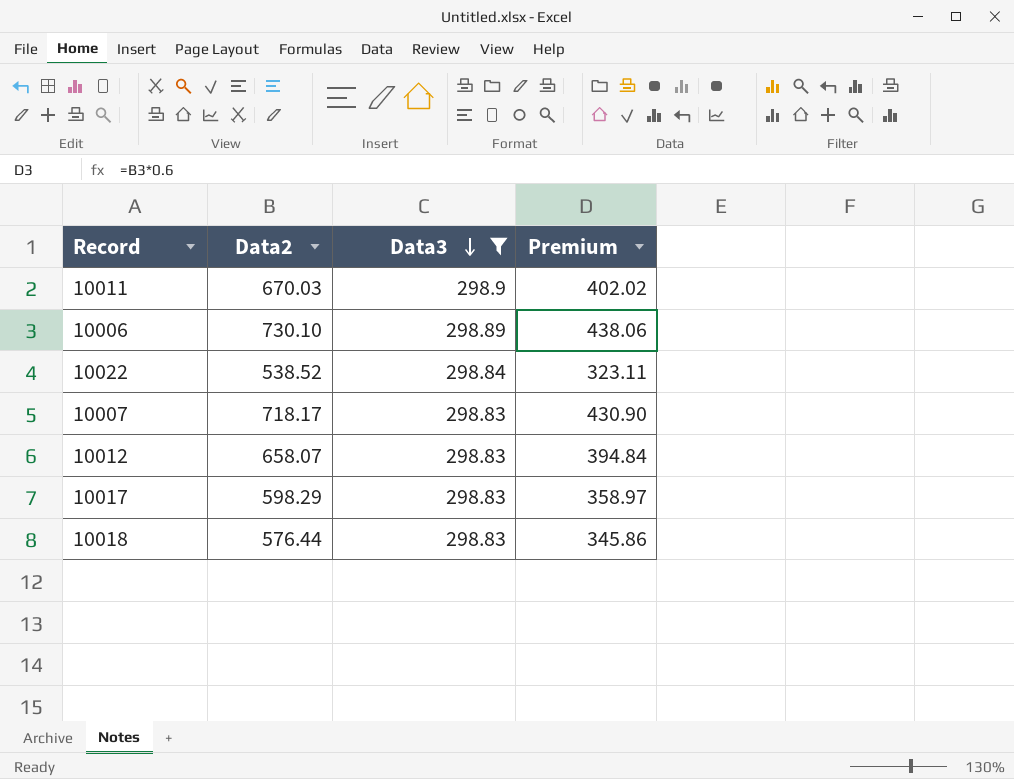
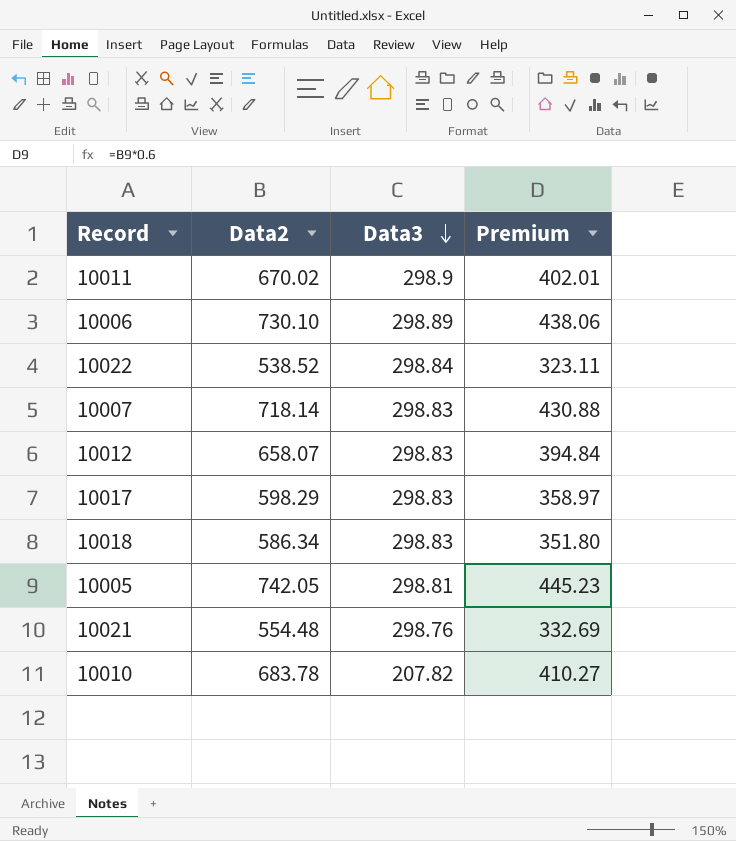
filter: Data3 >= 298.83 -> none
10011 | Data2: 670.03 -> 670.02
10011 | Premium: 402.02 -> 402.01
10007 | Data2: 718.17 -> 718.14
10007 | Premium: 430.90 -> 430.88
10018 | Data2: 576.44 -> 586.34
10018 | Premium: 345.86 -> 351.80

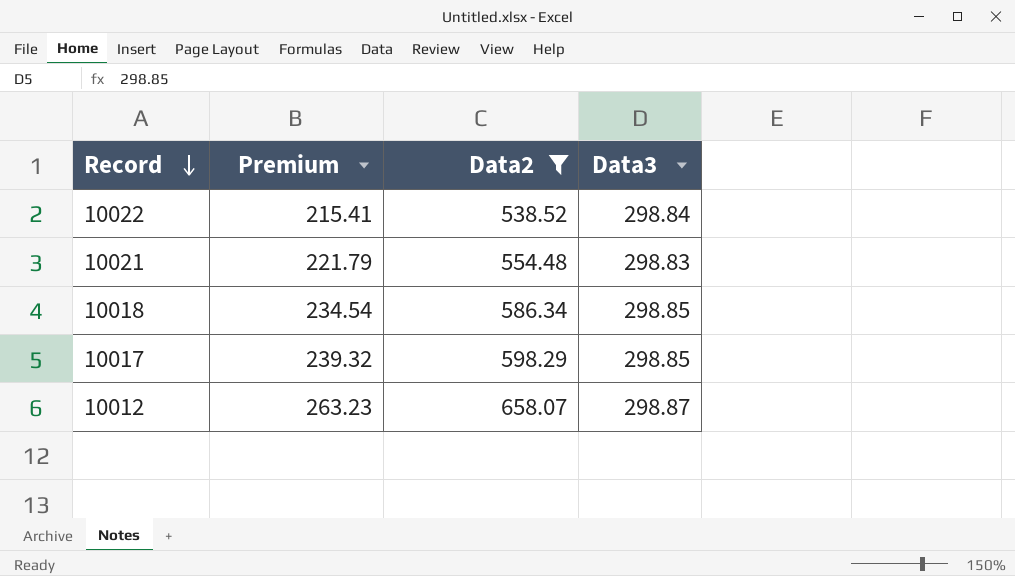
filter: none -> Data2 <= 658.07
row order: Data3 descending -> Record descending
column Premium | formula: [Data2] * 0.6 -> [Data2] * 0.4
column Premium | position: 4 -> 2
10021 | Data3: 298.76 -> 298.83
10018 | Data3: 298.83 -> 298.85
10017 | Data3: 298.83 -> 298.85
10012 | Data3: 298.83 -> 298.87

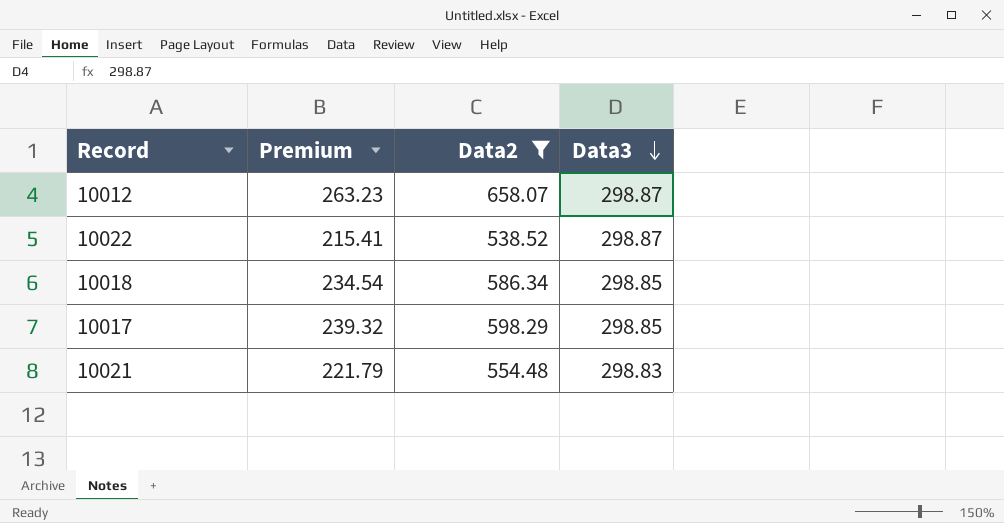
row order: Record descending -> Data3 descending
10022 | Data3: 298.84 -> 298.87

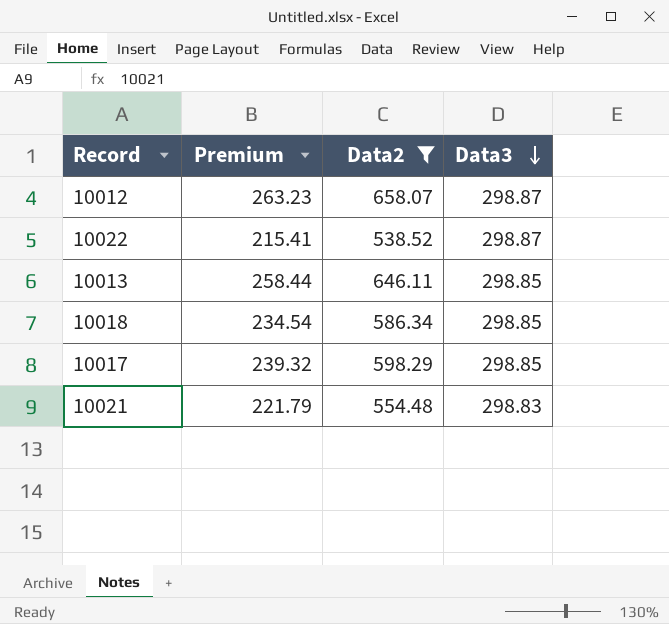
row 10013: none -> 258.44 | 646.11 | 298.85

